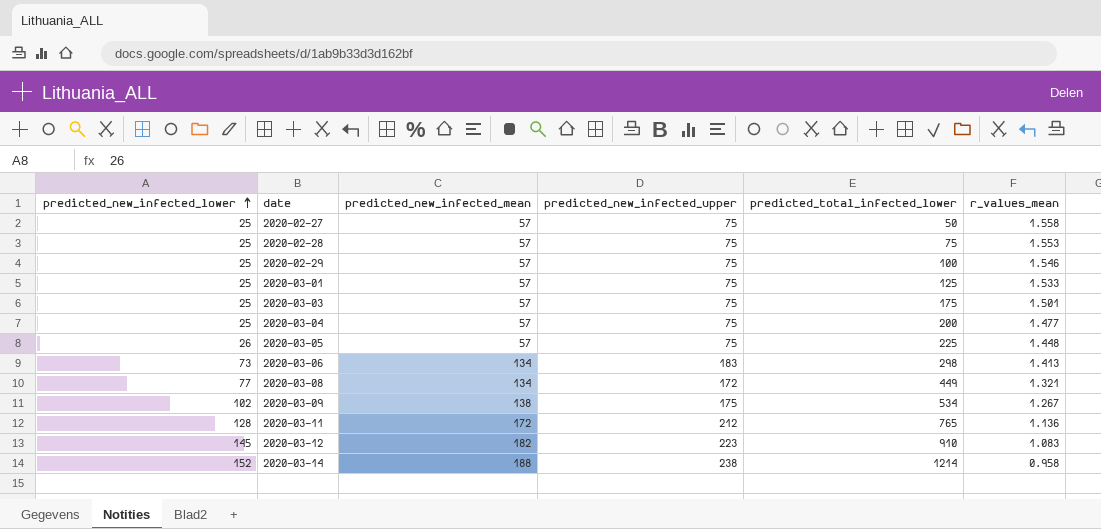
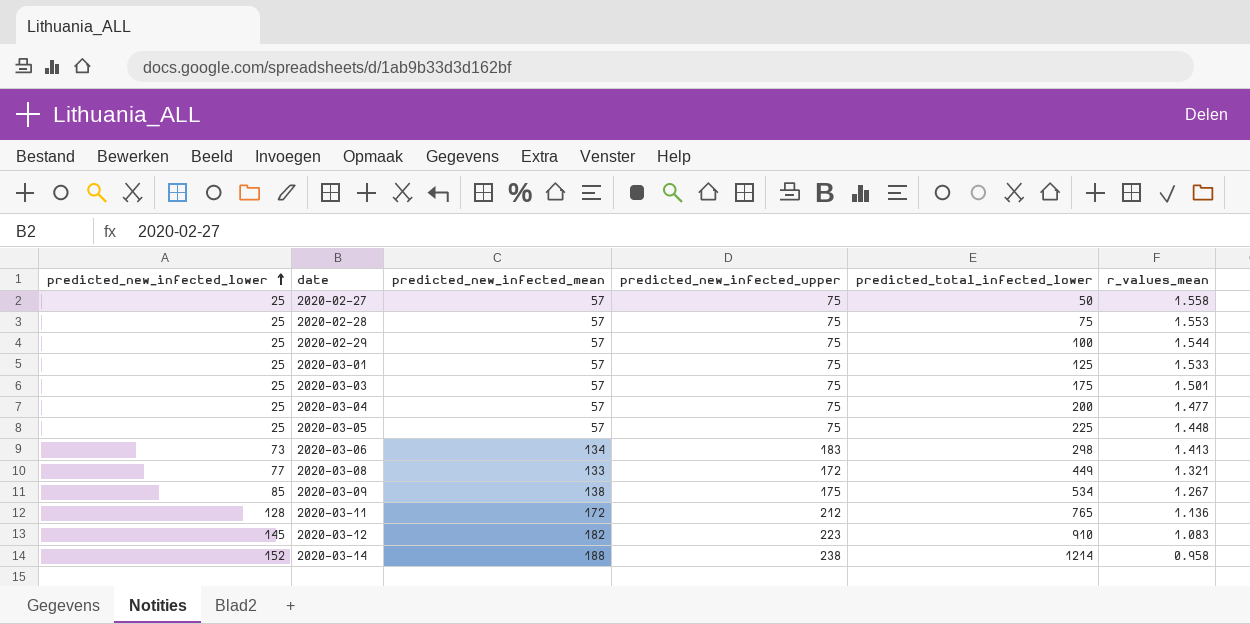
2020-02-29 | r_values_mean: 1.546 -> 1.544
2020-03-05 | predicted_new_infected_lower: 26 -> 25
2020-03-08 | predicted_new_infected_mean: 134 -> 133
2020-03-09 | predicted_new_infected_lower: 102 -> 85

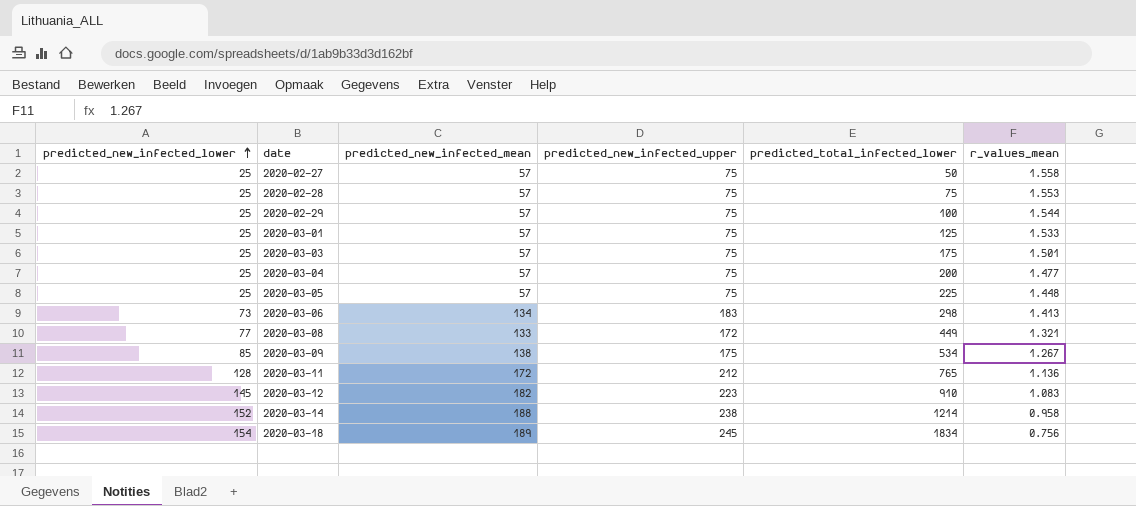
row 2020-03-18: none -> 154 | 189 | 245 | 1834 | 0.756

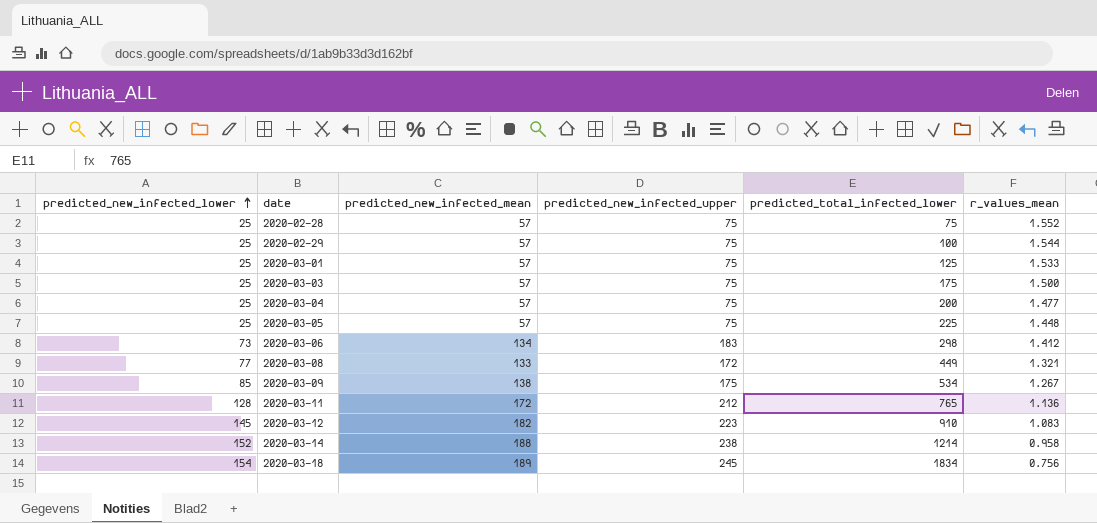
row 2020-02-27: 25 | 57 | 75 | 50 | 1.558 -> none
2020-02-28 | r_values_mean: 1.553 -> 1.552
2020-03-03 | r_values_mean: 1.501 -> 1.500
2020-03-06 | r_values_mean: 1.413 -> 1.412

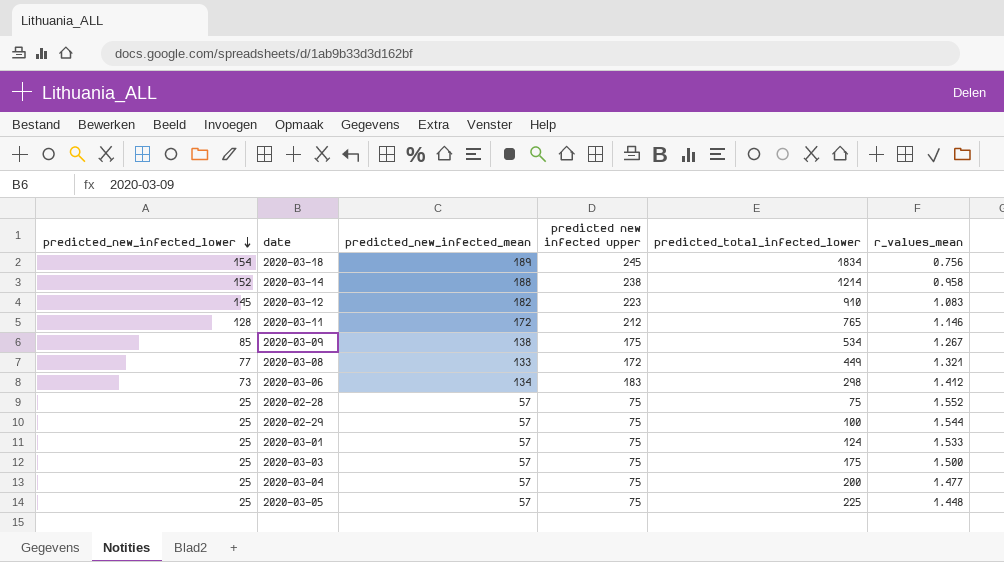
row order: predicted_new_infected_lower ascending -> predicted_new_infected_lower descending
column name: predicted_new_infected_upper -> predicted new infected upper
2020-03-11 | r_values_mean: 1.136 -> 1.146
2020-03-01 | predicted_total_infected_lower: 125 -> 124

